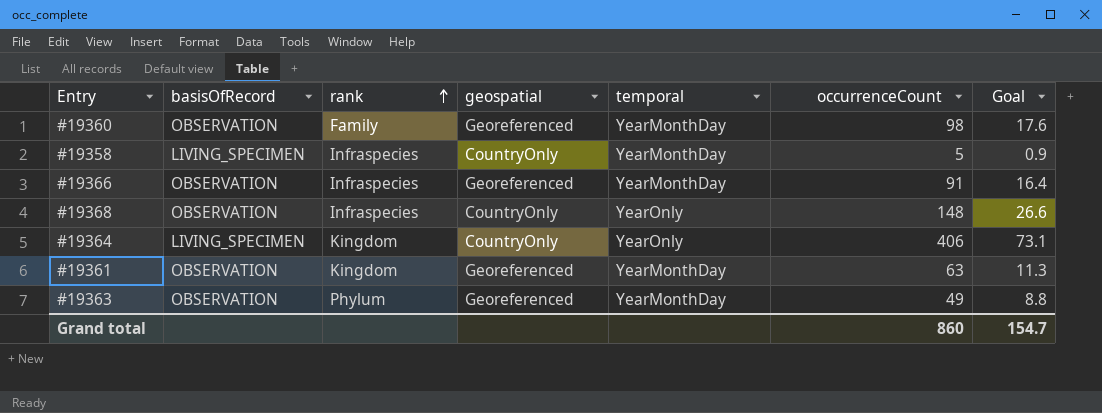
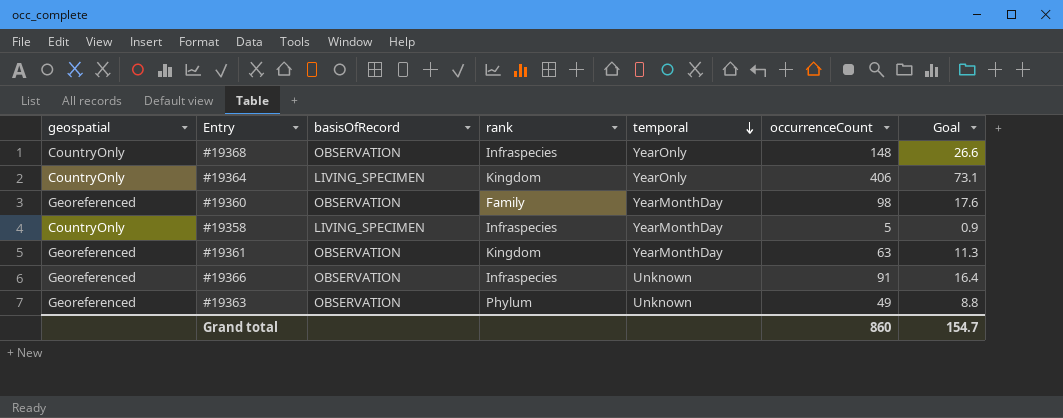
row order: rank ascending -> temporal descending
column geospatial | position: 4 -> 1
#19366 | temporal: YearMonthDay -> Unknown
#19363 | temporal: YearMonthDay -> Unknown

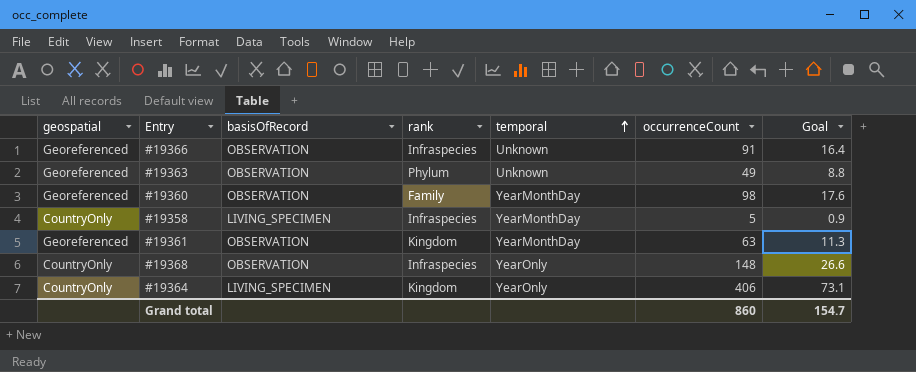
row order: temporal descending -> temporal ascending

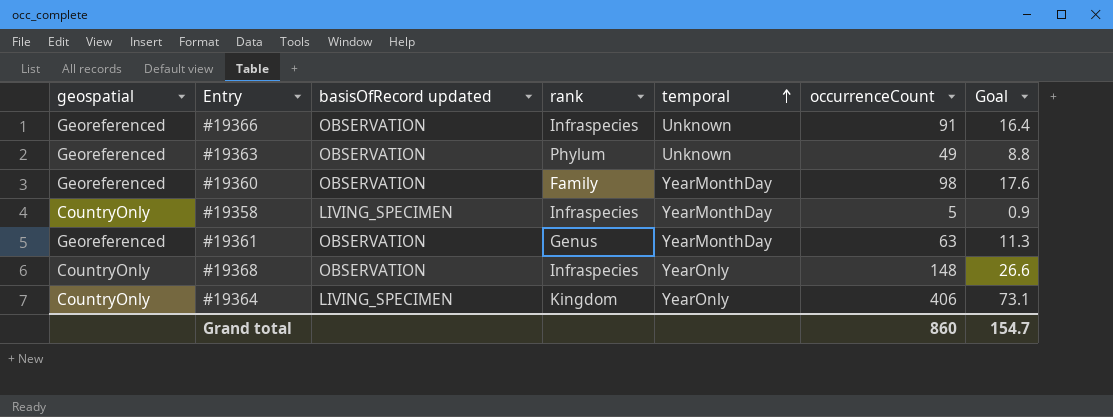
column name: basisOfRecord -> basisOfRecord updated
#19361 | rank: Kingdom -> Genus

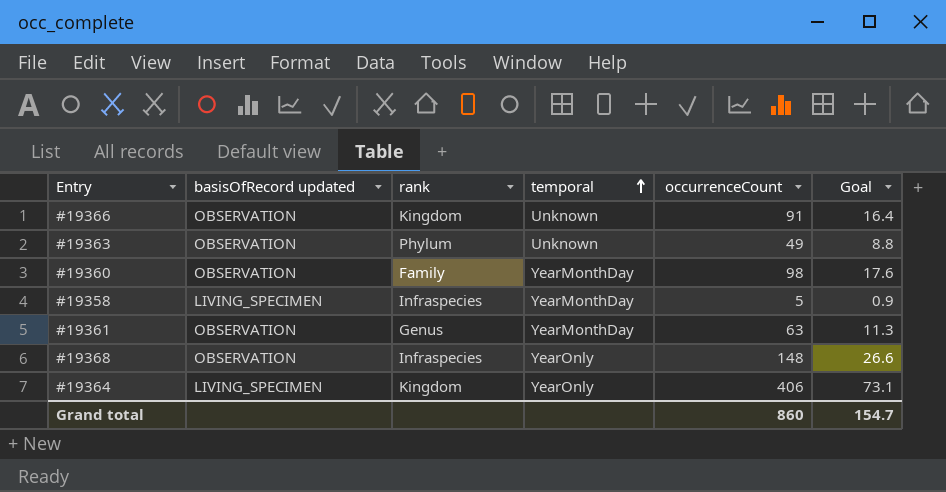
column geospatial | position: 1 -> none
#19366 | rank: Infraspecies -> Kingdom

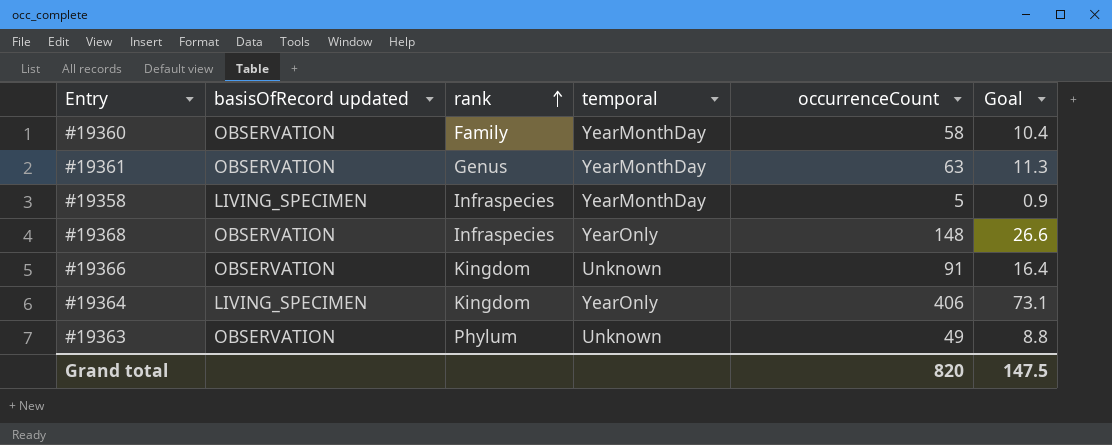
row order: temporal ascending -> rank ascending
#19360 | occurrenceCount: 98 -> 58
#19360 | Goal: 17.6 -> 10.4
Grand total | occurrenceCount: 860 -> 820
Grand total | Goal: 154.7 -> 147.5

